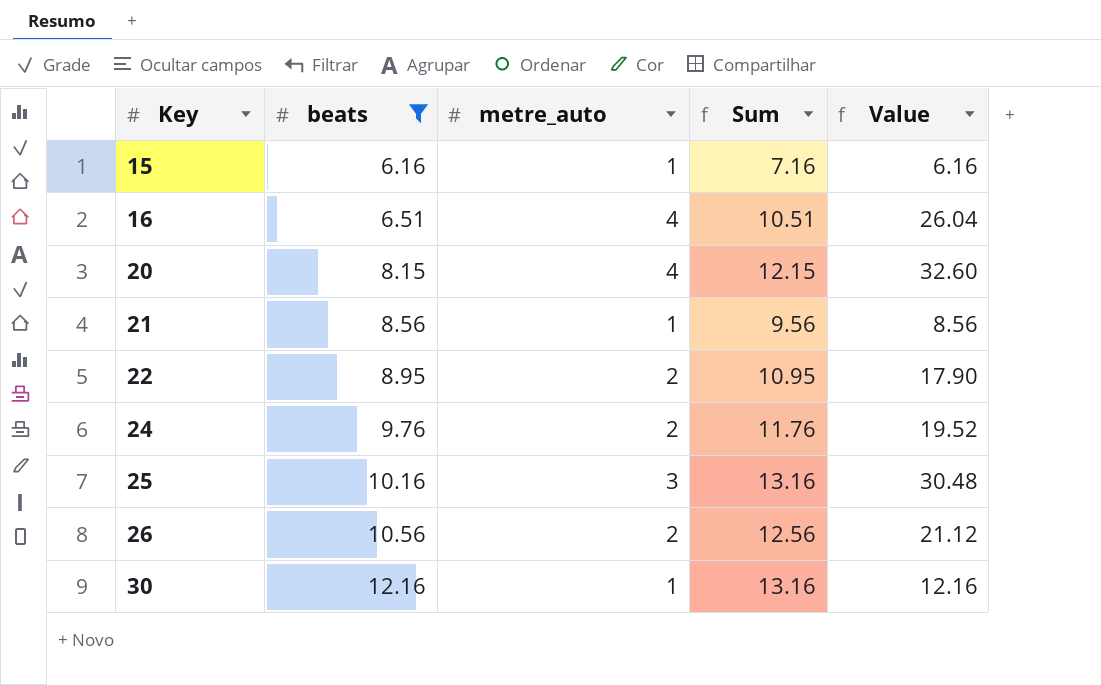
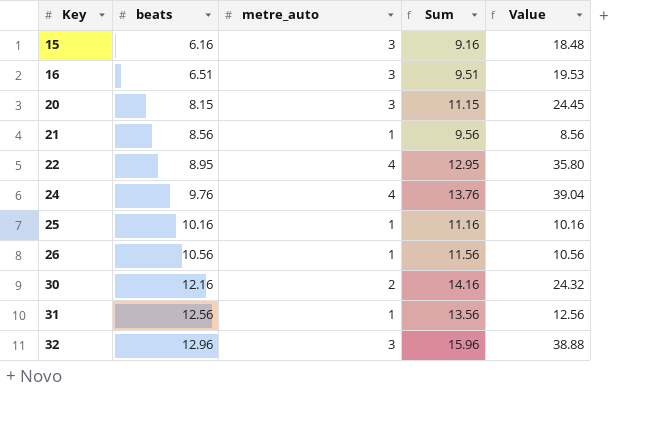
filter: beats <= 12.16 -> none
15 | metre_auto: 1 -> 3
15 | Sum: 7.16 -> 9.16
15 | Value: 6.16 -> 18.48
16 | metre_auto: 4 -> 3
16 | Sum: 10.51 -> 9.51
16 | Value: 26.04 -> 19.53
20 | metre_auto: 4 -> 3
20 | Sum: 12.15 -> 11.15
20 | Value: 32.60 -> 24.45
22 | metre_auto: 2 -> 4
22 | Sum: 10.95 -> 12.95
22 | Value: 17.90 -> 35.80
24 | metre_auto: 2 -> 4
24 | Sum: 11.76 -> 13.76
24 | Value: 19.52 -> 39.04
25 | metre_auto: 3 -> 1
25 | Sum: 13.16 -> 11.16
25 | Value: 30.48 -> 10.16
26 | metre_auto: 2 -> 1
26 | Sum: 12.56 -> 11.56
26 | Value: 21.12 -> 10.56
30 | metre_auto: 1 -> 2
30 | Sum: 13.16 -> 14.16
30 | Value: 12.16 -> 24.32

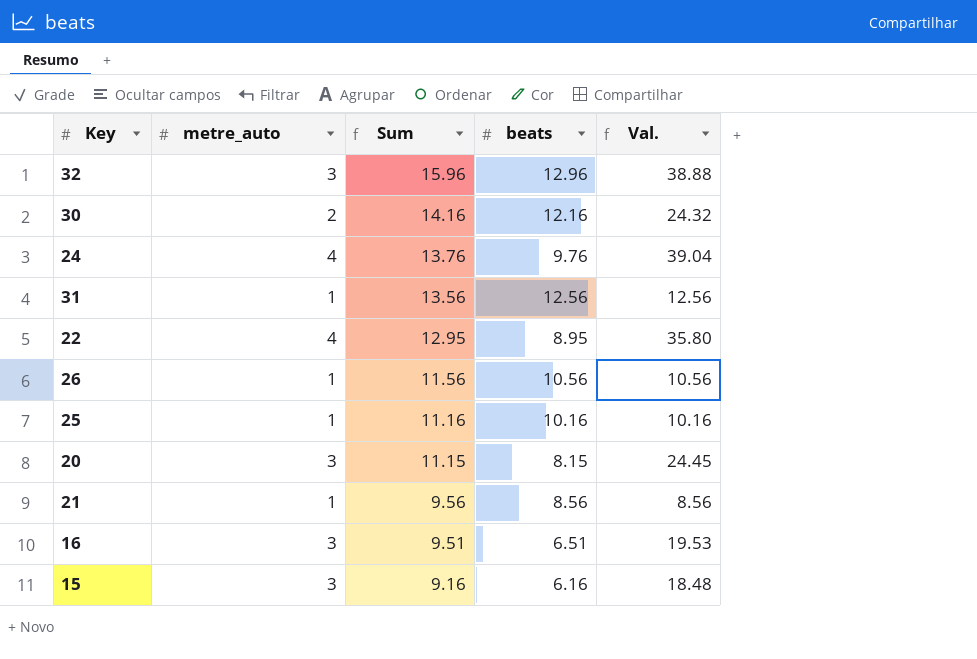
row order: Key ascending -> Sum descending
column beats | position: 2 -> 4
column name: Value -> Val.

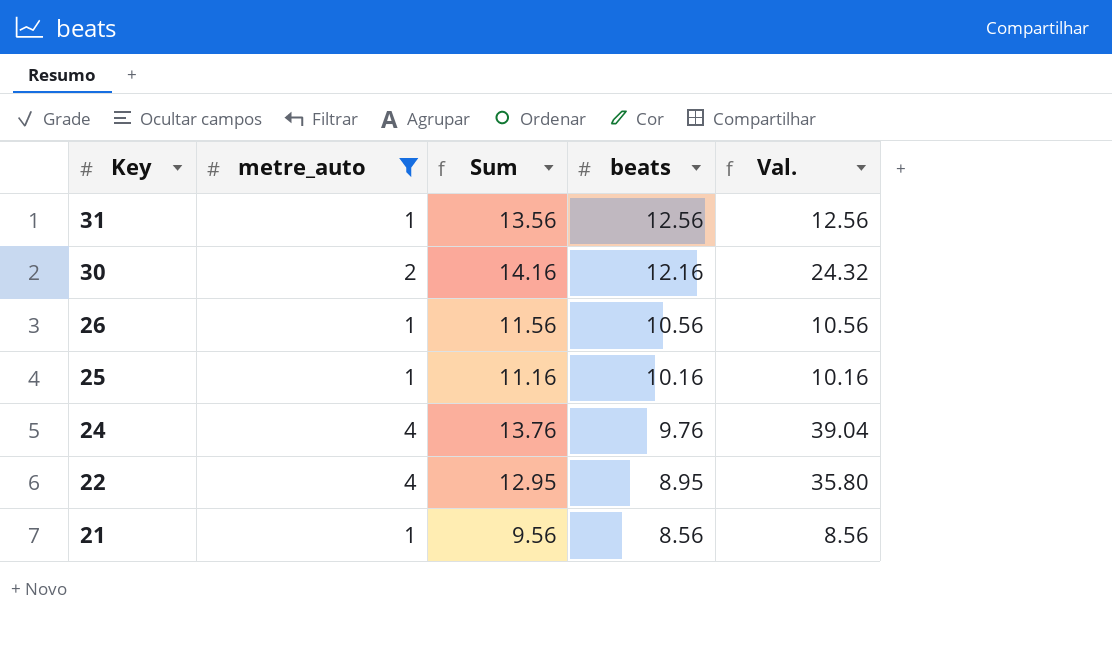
filter: none -> metre_auto != 3
row order: Sum descending -> Key descending

